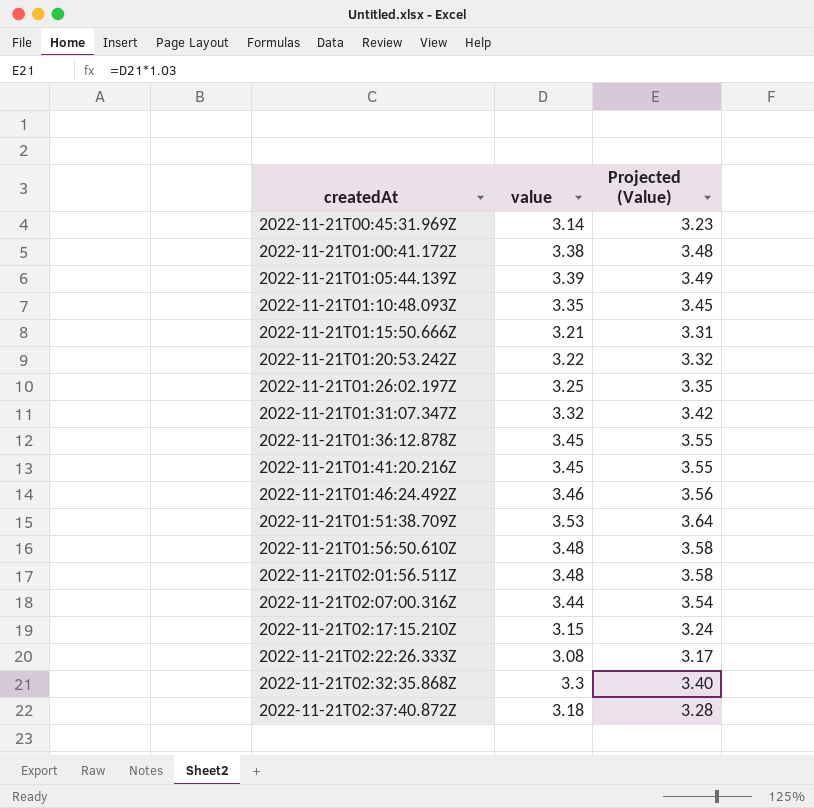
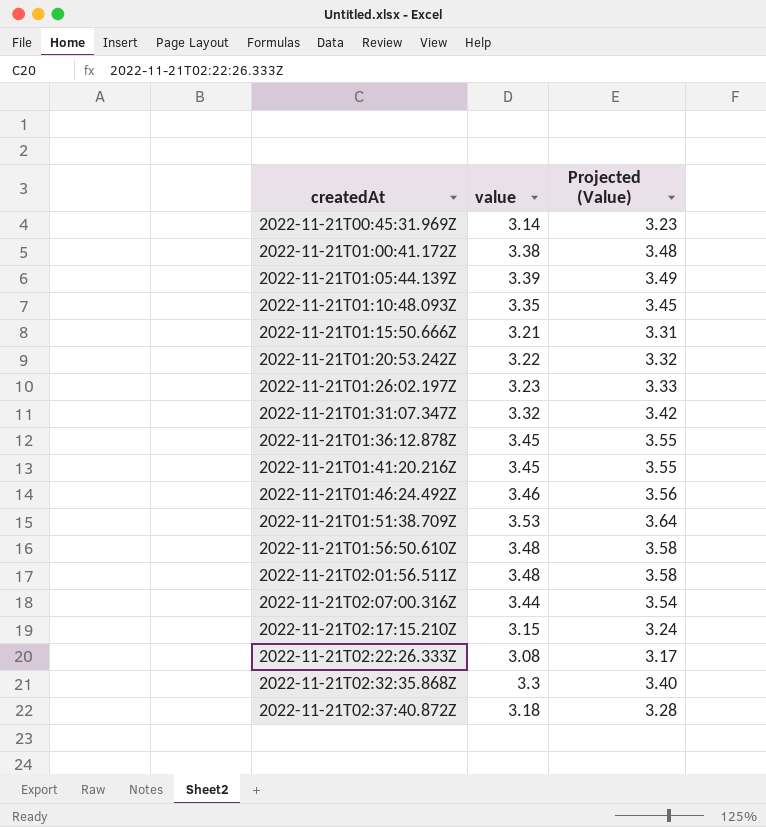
2022-11-21T01:26:02.197Z | value: 3.25 -> 3.23
2022-11-21T01:26:02.197Z | Projected (Value): 3.35 -> 3.33

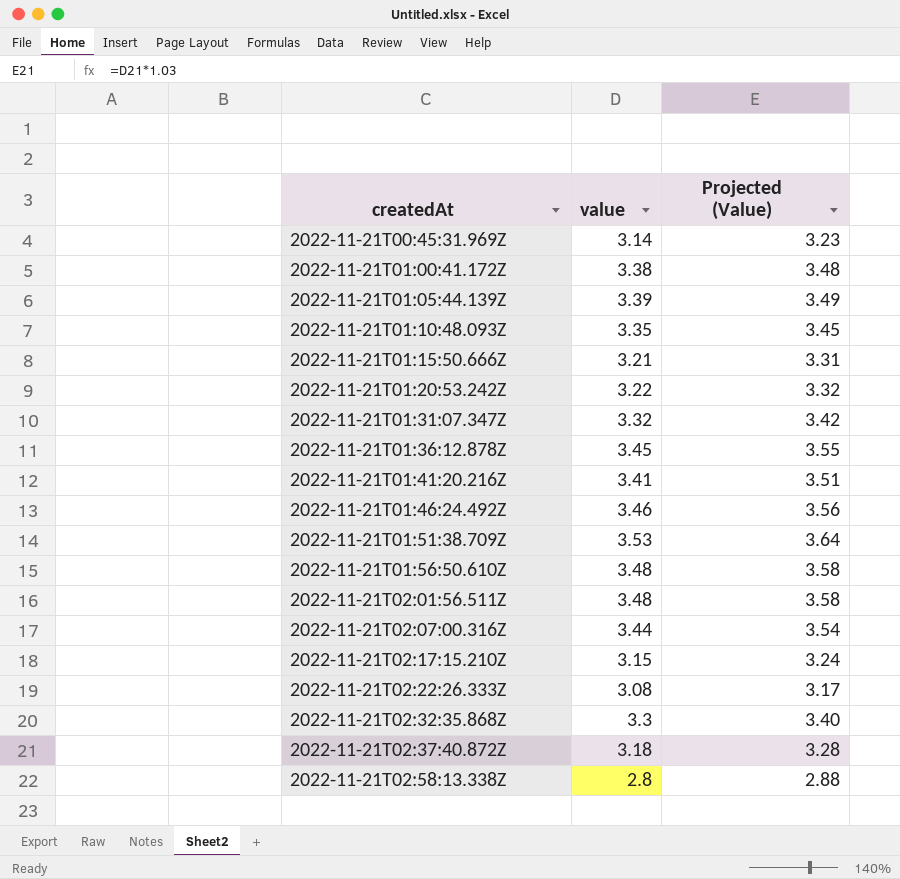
row 2022-11-21T01:26:02.197Z: 3.23 | 3.33 -> none
2022-11-21T01:41:20.216Z | value: 3.45 -> 3.41
2022-11-21T01:41:20.216Z | Projected (Value): 3.55 -> 3.51
row 2022-11-21T02:58:13.338Z: none -> 2.8 | 2.88

